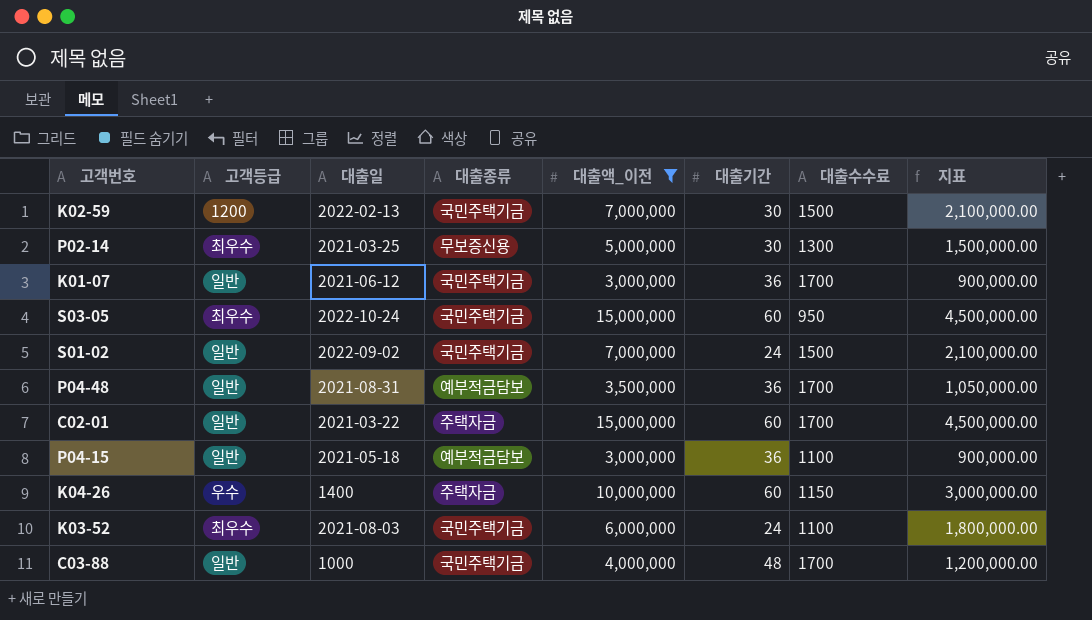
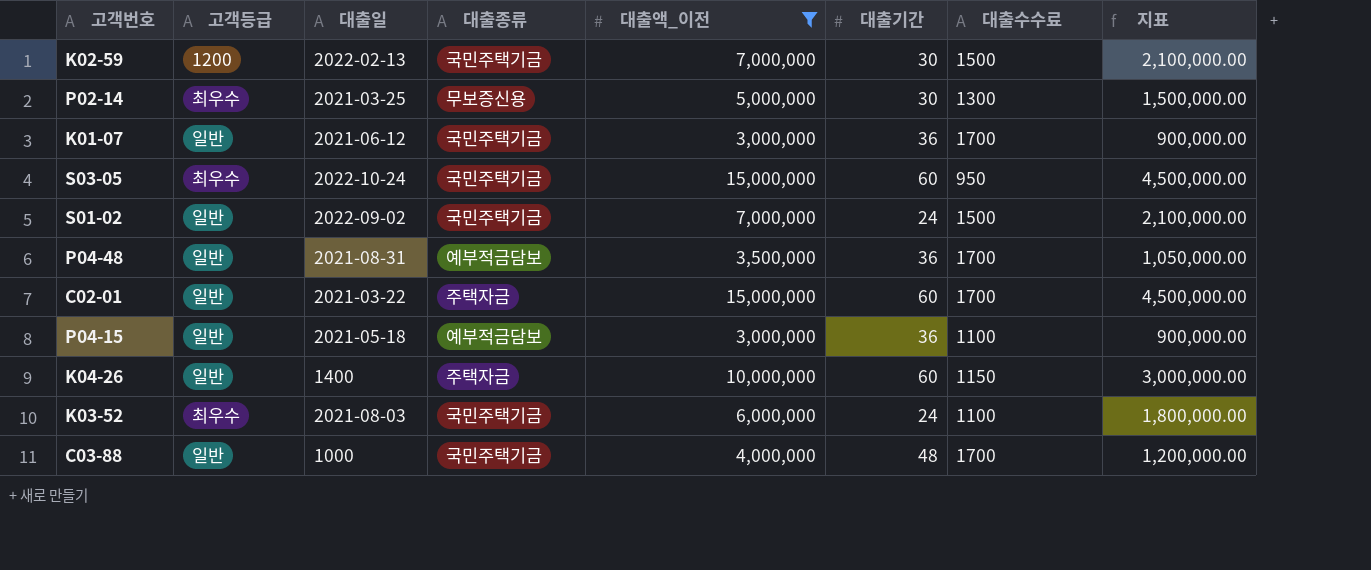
K04-26 | 고객등급: 우수 -> 일반

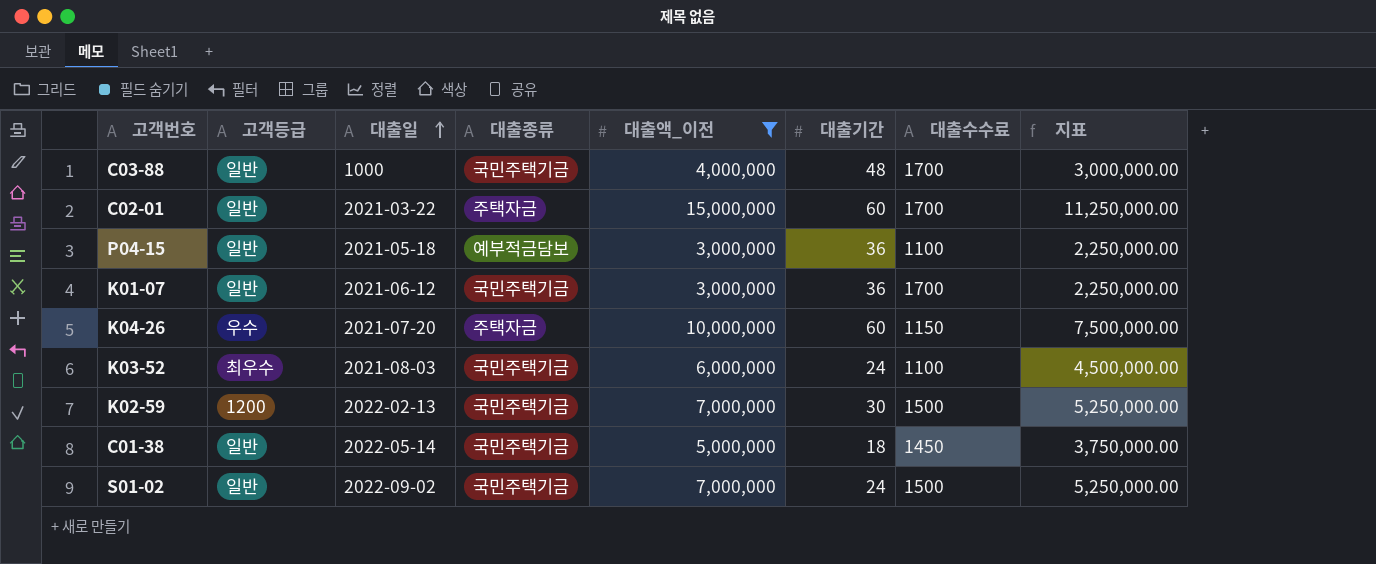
row order: none -> 대출일 ascending
column 지표 | formula: [대출액_이전] * 0.3 -> [대출액_이전] * 0.75
row P02-14: 최우수 | 2021-03-25 | 무보증신용 | 5,000,000 | 30 | 1300 | 1,500,000.00 -> none
row S03-05: 최우수 | 2022-10-24 | 국민주택기금 | 15,000,000 | 60 | 950 | 4,500,000.00 -> none
row P04-48: 일반 | 2021-08-31 | 예부적금담보 | 3,500,000 | 36 | 1700 | 1,050,000.00 -> none
K04-26 | 고객등급: 일반 -> 우수
K04-26 | 대출일: 1400 -> 2021-07-20
row C01-38: none -> 일반 | 2022-05-14 | 국민주택기금 | 5,000,000 | 18 | 1450 | 3,750,000.00

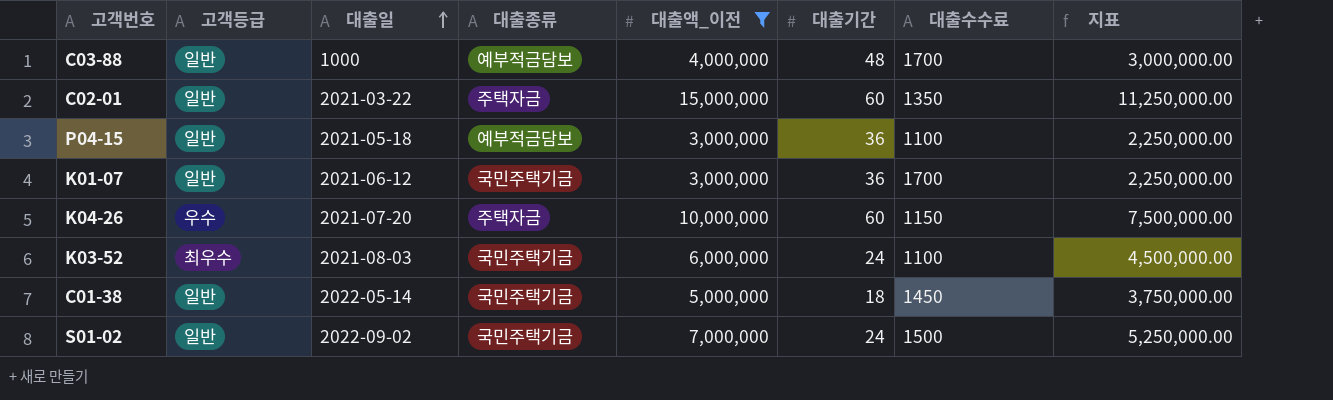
row K02-59: 1200 | 2022-02-13 | 국민주택기금 | 7,000,000 | 30 | 1500 | 5,250,000.00 -> none
C03-88 | 대출종류: 국민주택기금 -> 예부적금담보
C02-01 | 대출수수료: 1700 -> 1350

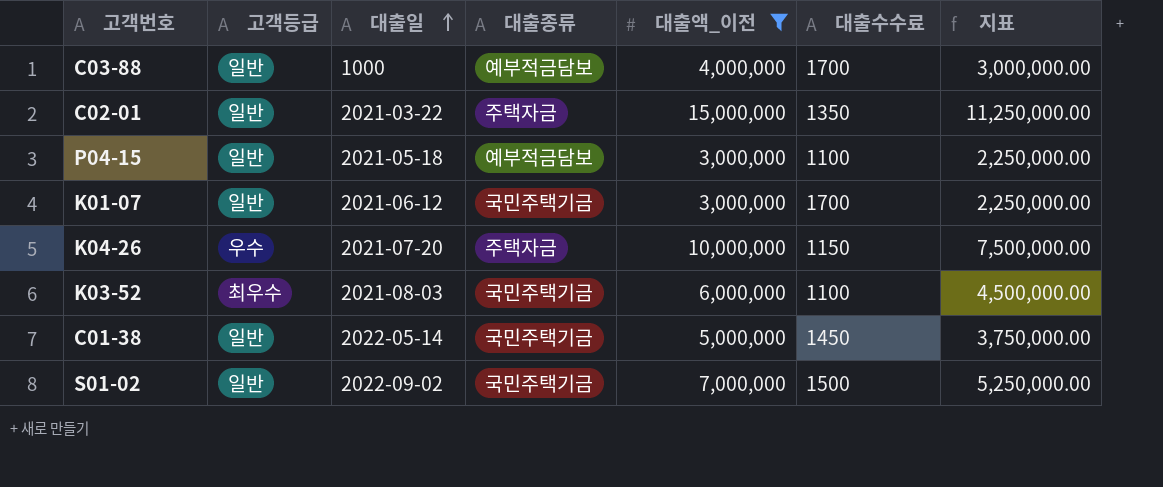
column 대출기간 | position: 6 -> none

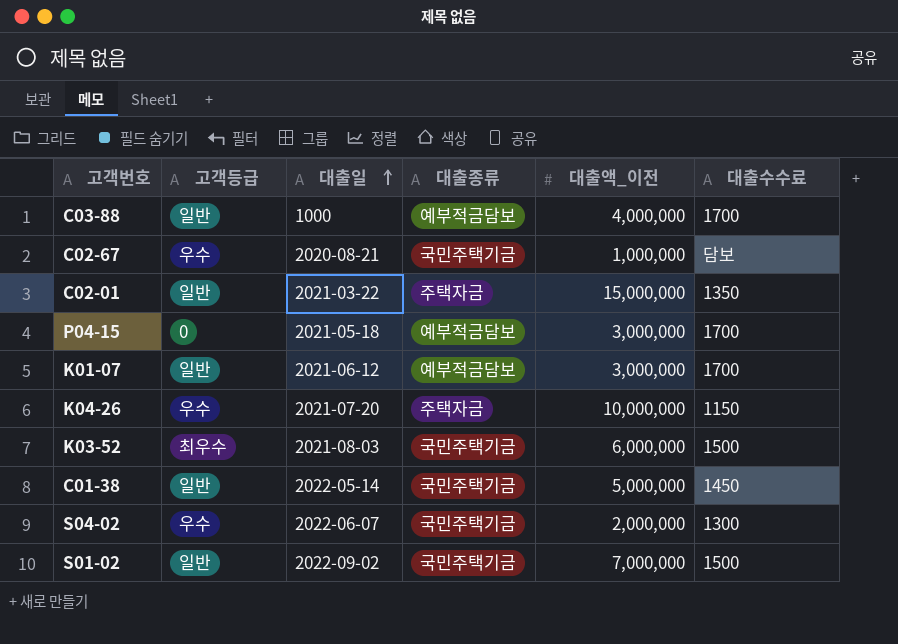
filter: 대출액_이전 >= 3,000,000 -> none
column 지표 | formula: [대출액_이전] * 0.75 -> none
P04-15 | 고객등급: 일반 -> 0
P04-15 | 대출수수료: 1100 -> 1700
K01-07 | 대출종류: 국민주택기금 -> 예부적금담보
K03-52 | 대출수수료: 1100 -> 1500

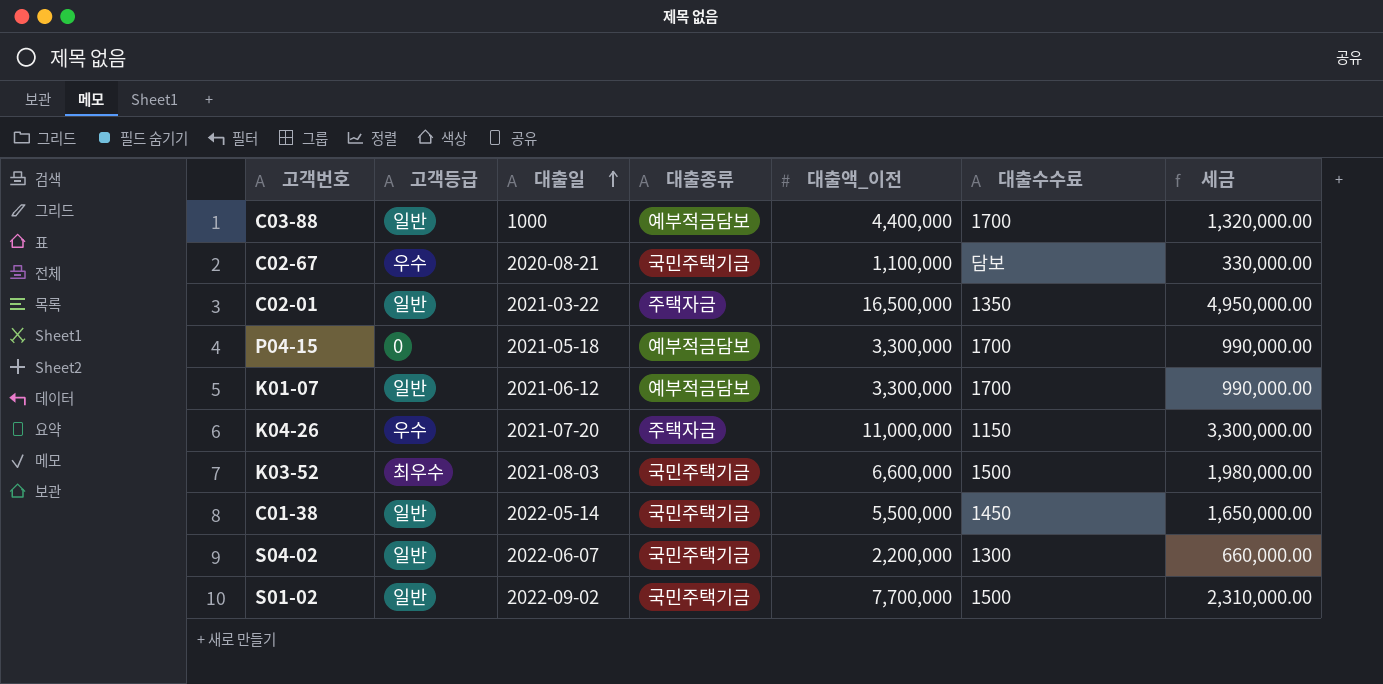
column 세금 | formula: none -> [대출액_이전] * 0.3
C03-88 | 대출액_이전: 4,000,000 -> 4,400,000
C02-67 | 대출액_이전: 1,000,000 -> 1,100,000
C02-01 | 대출액_이전: 15,000,000 -> 16,500,000
P04-15 | 대출액_이전: 3,000,000 -> 3,300,000
K01-07 | 대출액_이전: 3,000,000 -> 3,300,000
K04-26 | 대출액_이전: 10,000,000 -> 11,000,000
K03-52 | 대출액_이전: 6,000,000 -> 6,600,000
C01-38 | 대출액_이전: 5,000,000 -> 5,500,000
S04-02 | 고객등급: 우수 -> 일반
S04-02 | 대출액_이전: 2,000,000 -> 2,200,000
S01-02 | 대출액_이전: 7,000,000 -> 7,700,000

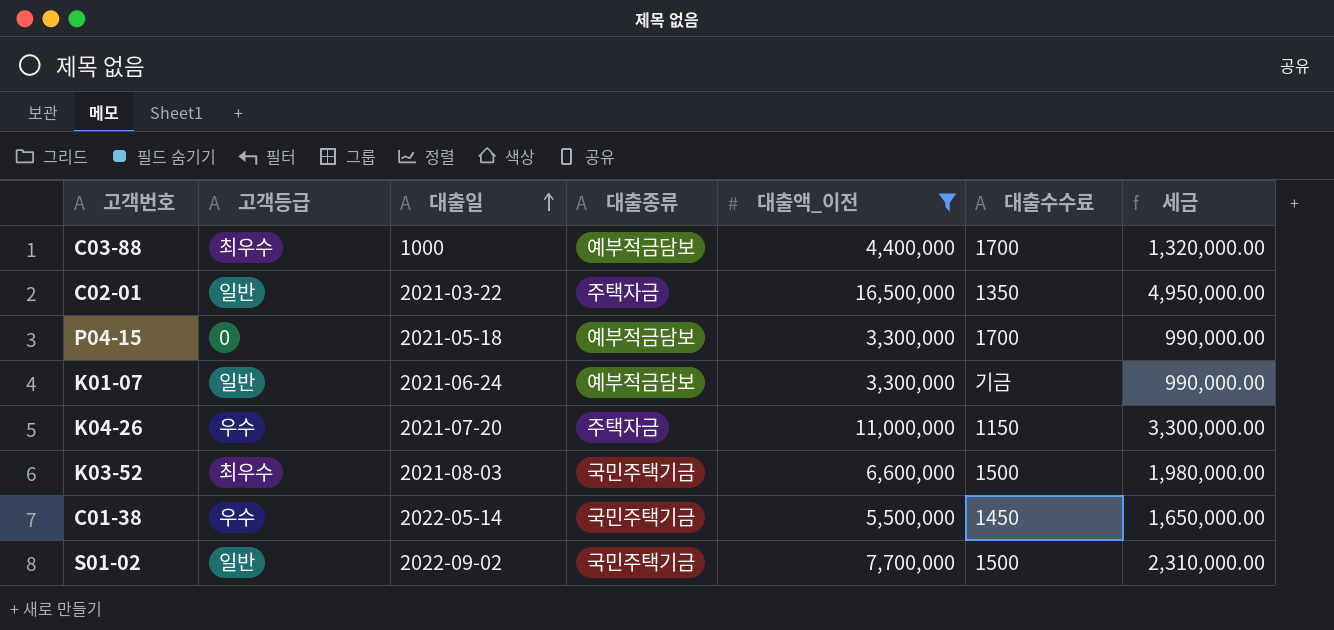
filter: none -> 대출액_이전 >= 3,300,000
C03-88 | 고객등급: 일반 -> 최우수
K01-07 | 대출일: 2021-06-12 -> 2021-06-24
K01-07 | 대출수수료: 1700 -> 기금
C01-38 | 고객등급: 일반 -> 우수

